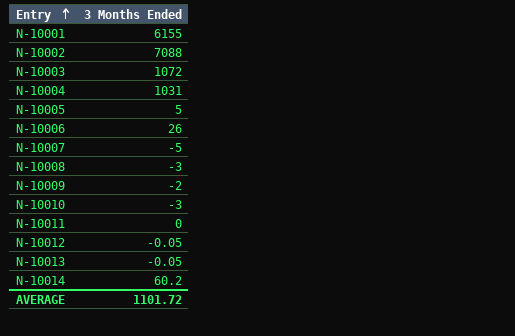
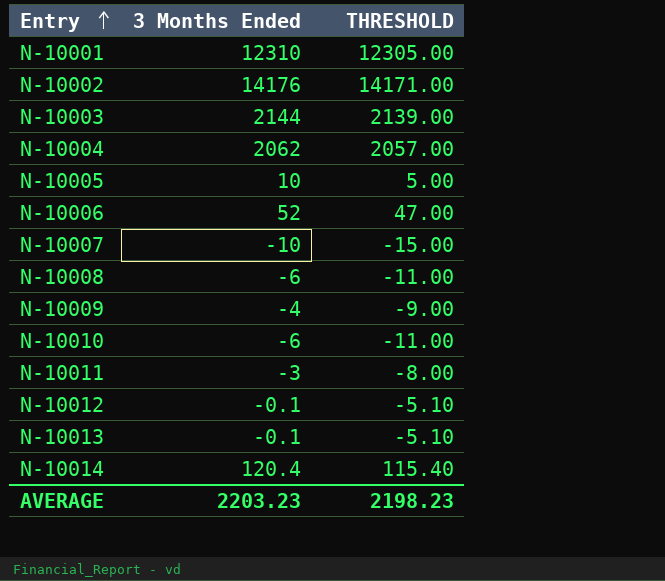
column THRESHOLD | formula: none -> [3 Months Ended] - 5
N-10001 | 3 Months Ended: 6155 -> 12310
N-10002 | 3 Months Ended: 7088 -> 14176
N-10003 | 3 Months Ended: 1072 -> 2144
N-10004 | 3 Months Ended: 1031 -> 2062
N-10005 | 3 Months Ended: 5 -> 10
N-10006 | 3 Months Ended: 26 -> 52
N-10007 | 3 Months Ended: -5 -> -10
N-10008 | 3 Months Ended: -3 -> -6
N-10009 | 3 Months Ended: -2 -> -4
N-10010 | 3 Months Ended: -3 -> -6
N-10011 | 3 Months Ended: 0 -> -3
N-10012 | 3 Months Ended: -0.05 -> -0.1
N-10013 | 3 Months Ended: -0.05 -> -0.1
N-10014 | 3 Months Ended: 60.2 -> 120.4
AVERAGE | 3 Months Ended: 1101.72 -> 2203.23

